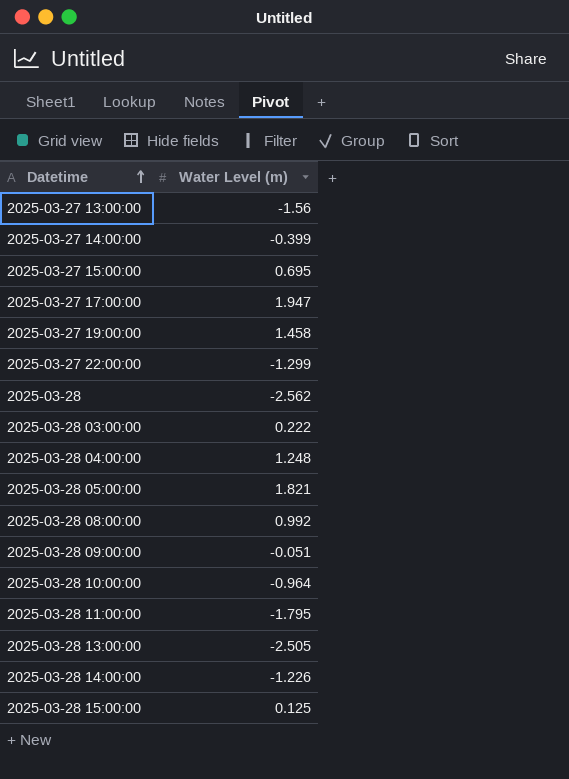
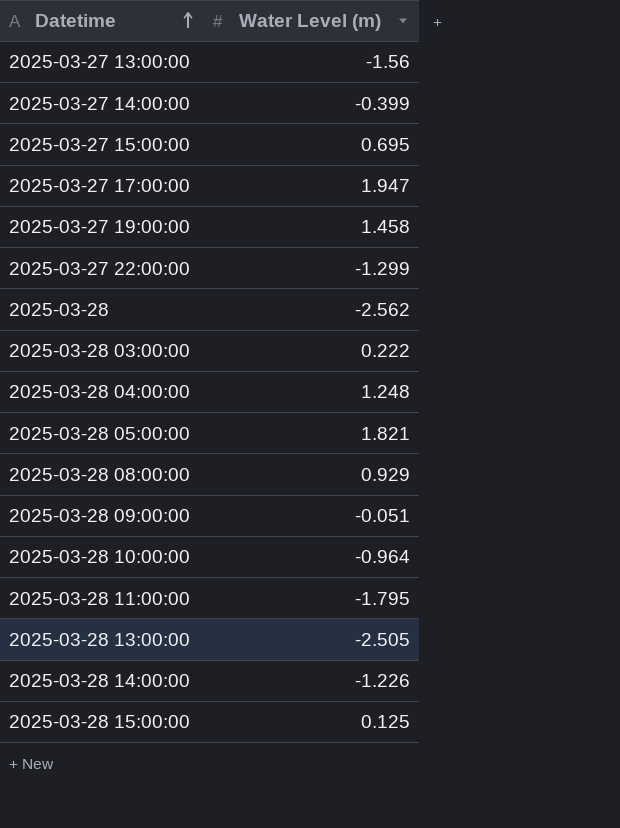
2025-03-28 08:00:00 | Water Level (m): 0.992 -> 0.929

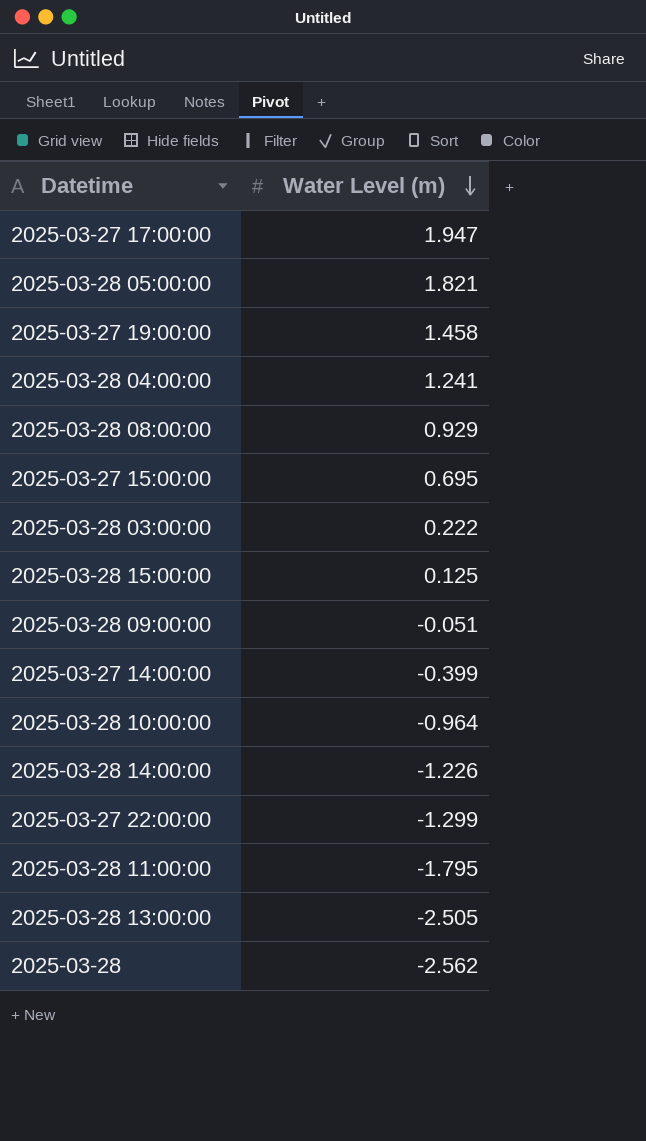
row order: Datetime ascending -> Water Level (m) descending
row 2025-03-27 13:00:00: -1.56 -> none
2025-03-28 04:00:00 | Water Level (m): 1.248 -> 1.241

